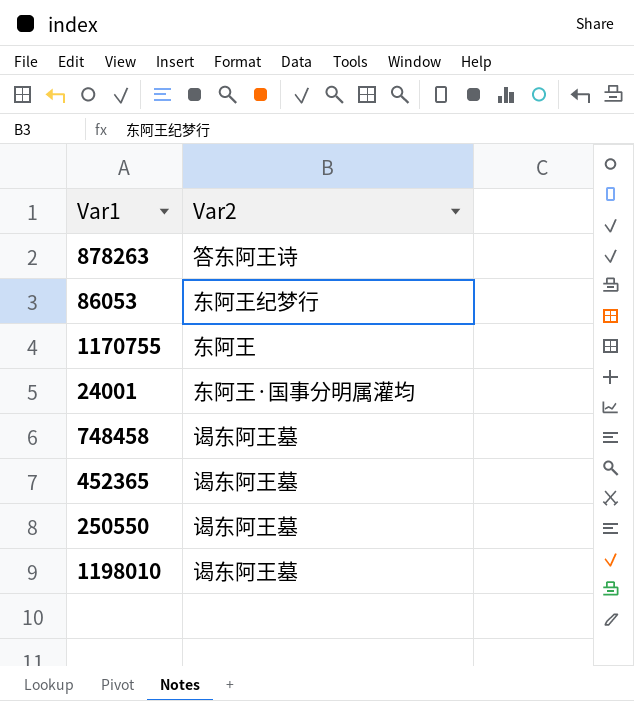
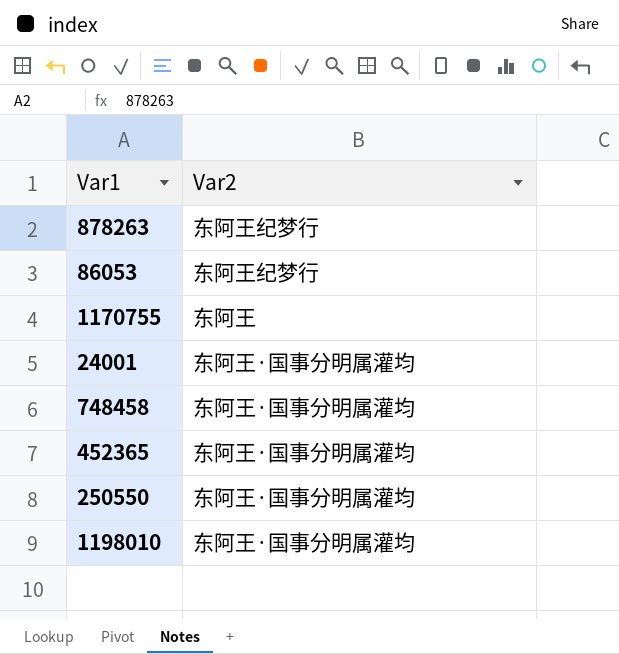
878263 | Var2: 答东阿王诗 -> 东阿王纪梦行
748458 | Var2: 谒东阿王墓 -> 东阿王·国事分明属灌均
452365 | Var2: 谒东阿王墓 -> 东阿王·国事分明属灌均
250550 | Var2: 谒东阿王墓 -> 东阿王·国事分明属灌均
1198010 | Var2: 谒东阿王墓 -> 东阿王·国事分明属灌均

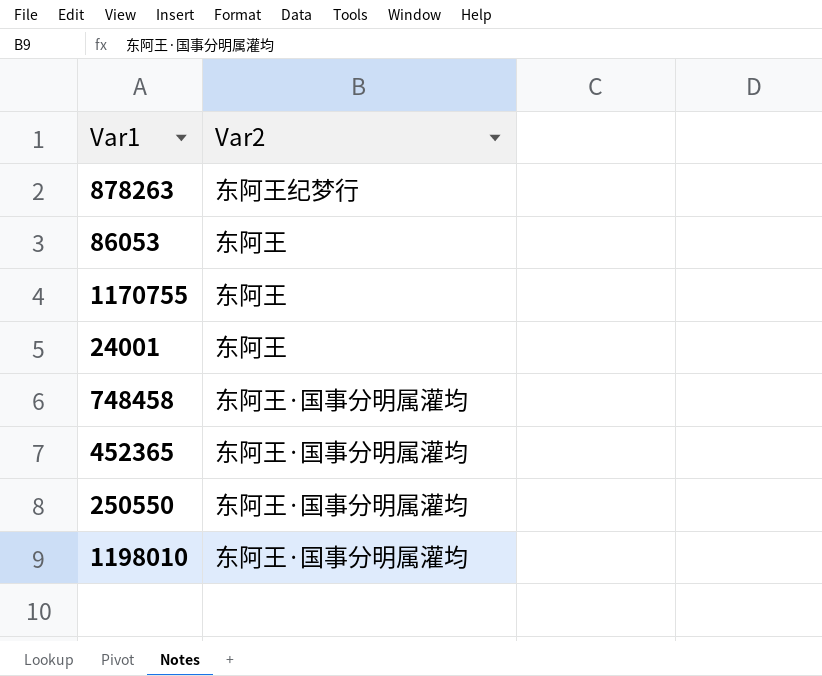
86053 | Var2: 东阿王纪梦行 -> 东阿王
24001 | Var2: 东阿王·国事分明属灌均 -> 东阿王

